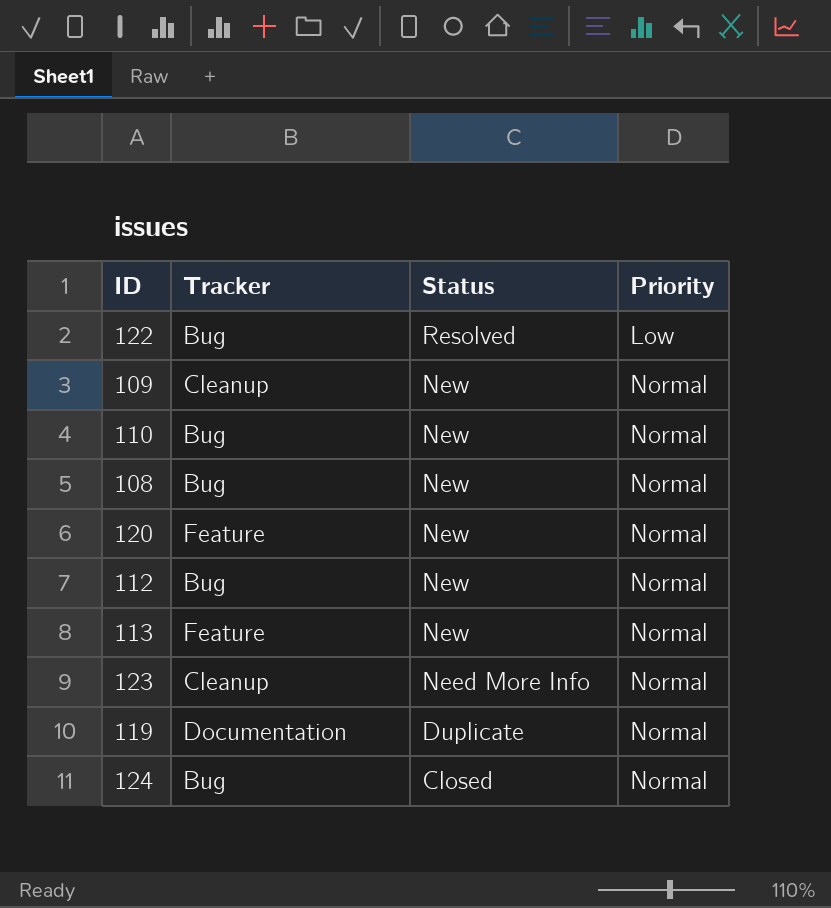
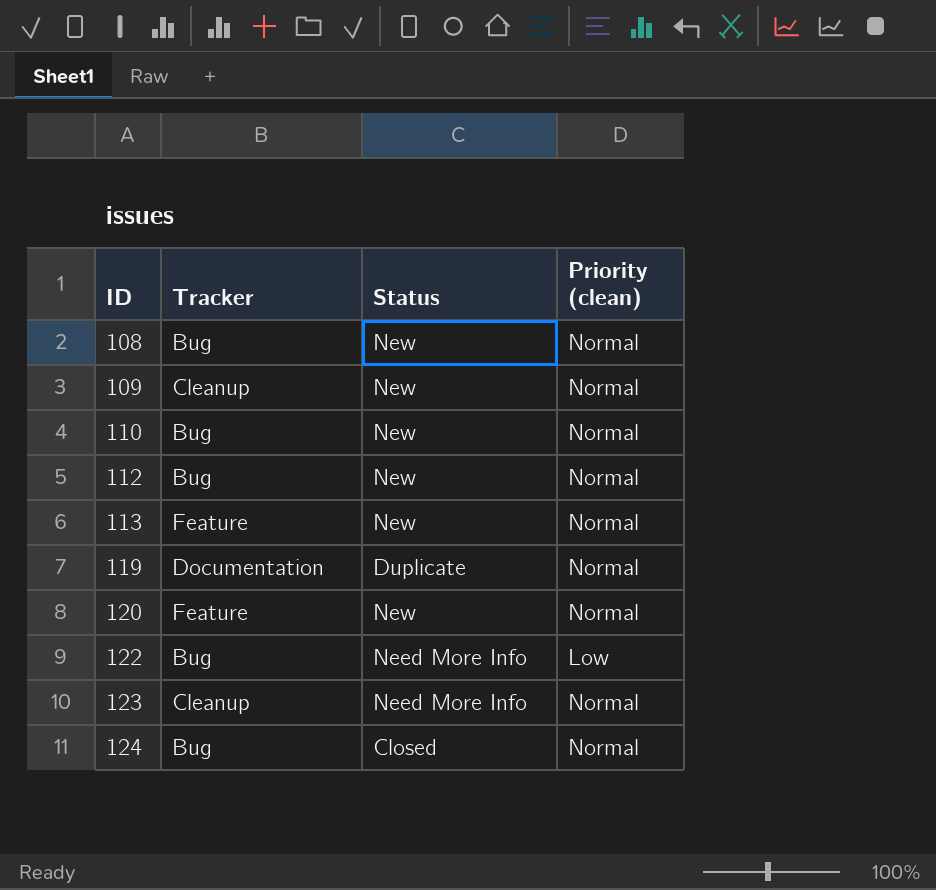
row order: Status descending -> ID ascending
column name: Priority -> Priority (clean)
122 | Status: Resolved -> Need More Info

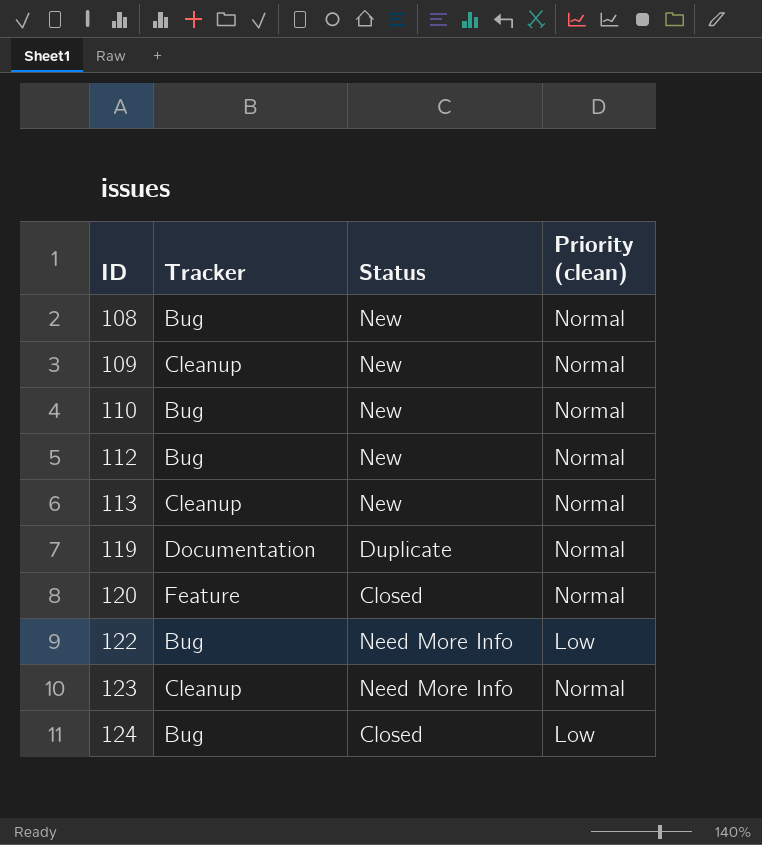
113 | Tracker: Feature -> Cleanup
120 | Status: New -> Closed
124 | Priority (clean): Normal -> Low

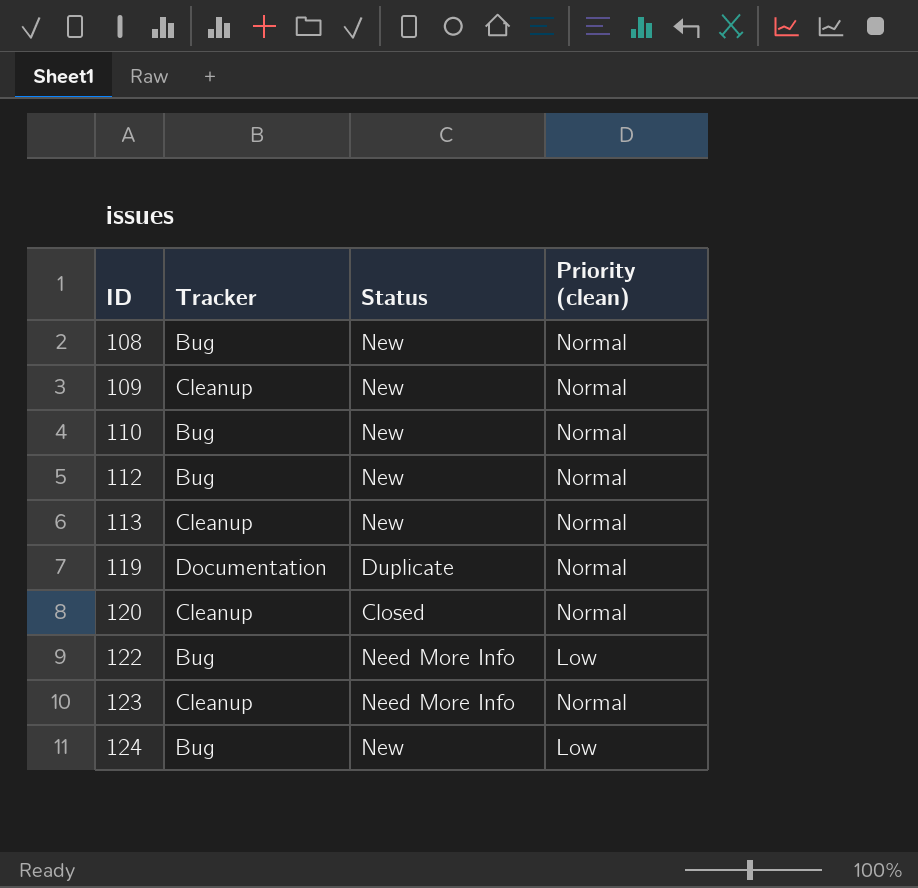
120 | Tracker: Feature -> Cleanup
124 | Status: Closed -> New

